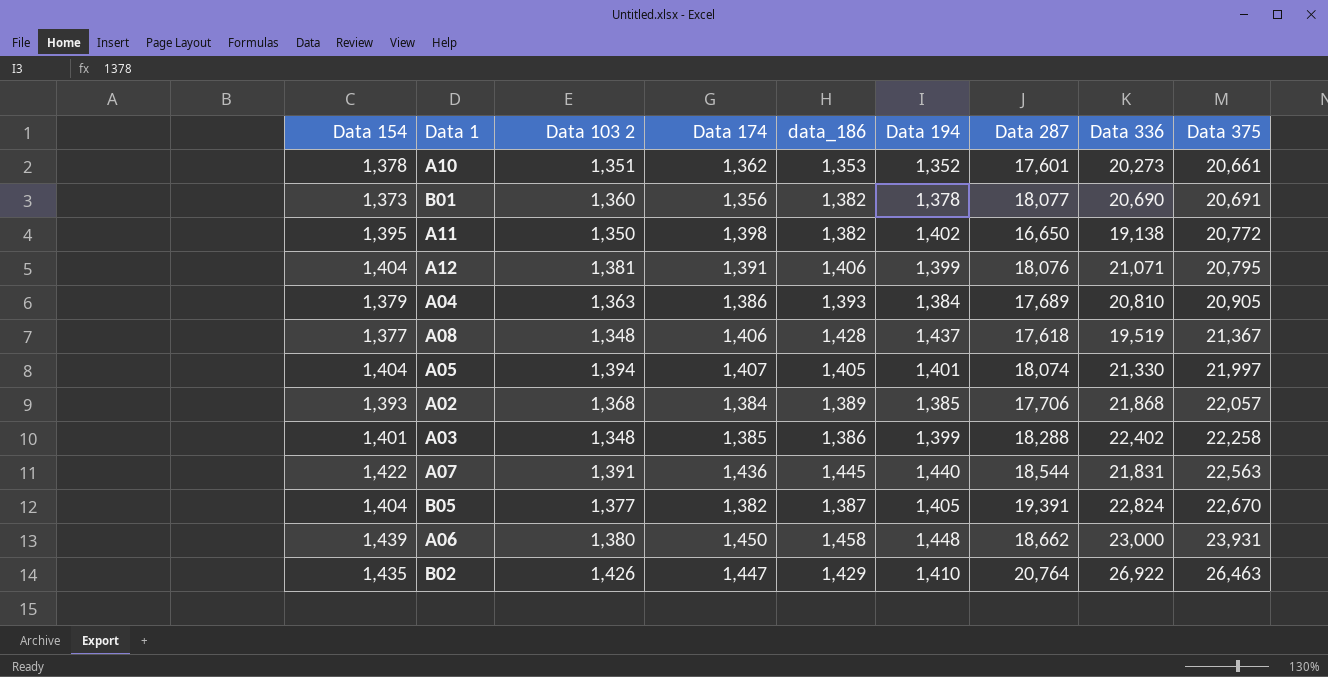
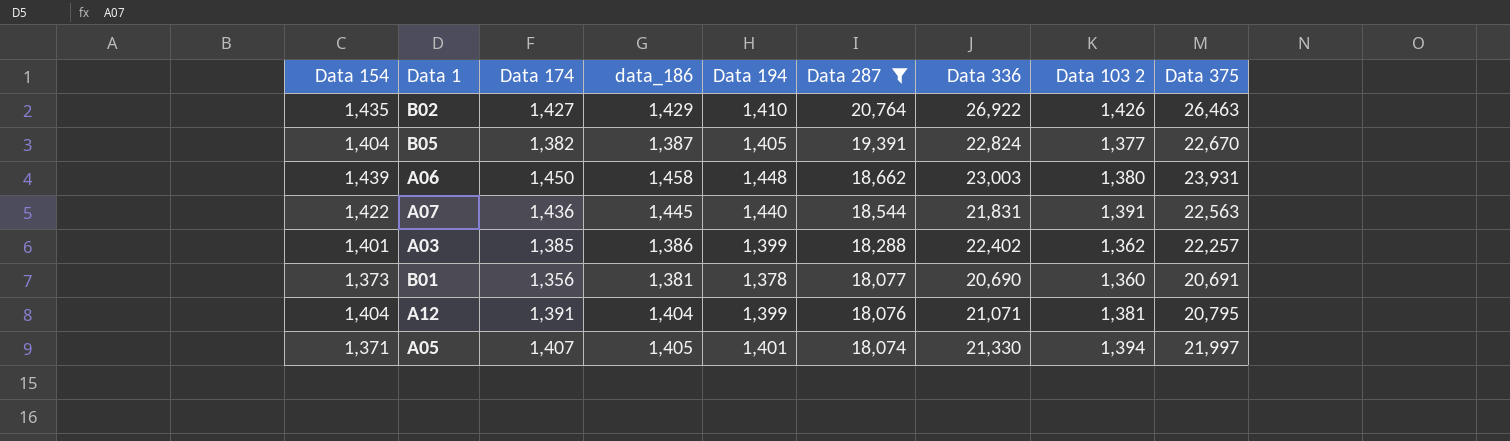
filter: none -> Data 287 >= 18,074
row order: Data 375 ascending -> Data 287 descending
column Data 103 2 | position: 3 -> 8
B02 | Data 174: 1,447 -> 1,427
A06 | Data 336: 23,000 -> 23,003
A03 | Data 103 2: 1,348 -> 1,362
A03 | Data 375: 22,258 -> 22,257
B01 | data_186: 1,382 -> 1,381
A12 | data_186: 1,406 -> 1,404
A05 | Data 154: 1,404 -> 1,371

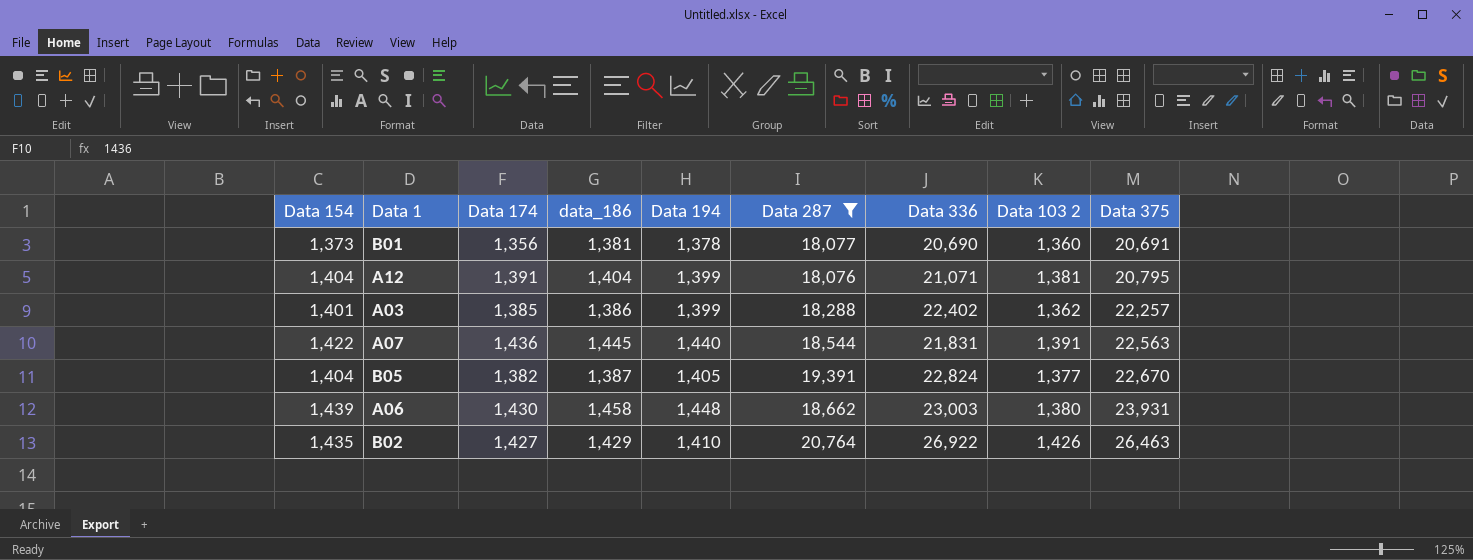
row order: Data 287 descending -> Data 375 ascending
row A05: 1,371 | 1,407 | 1,405 | 1,401 | 18,074 | 21,330 | 1,394 | 21,997 -> none
A06 | Data 174: 1,450 -> 1,430

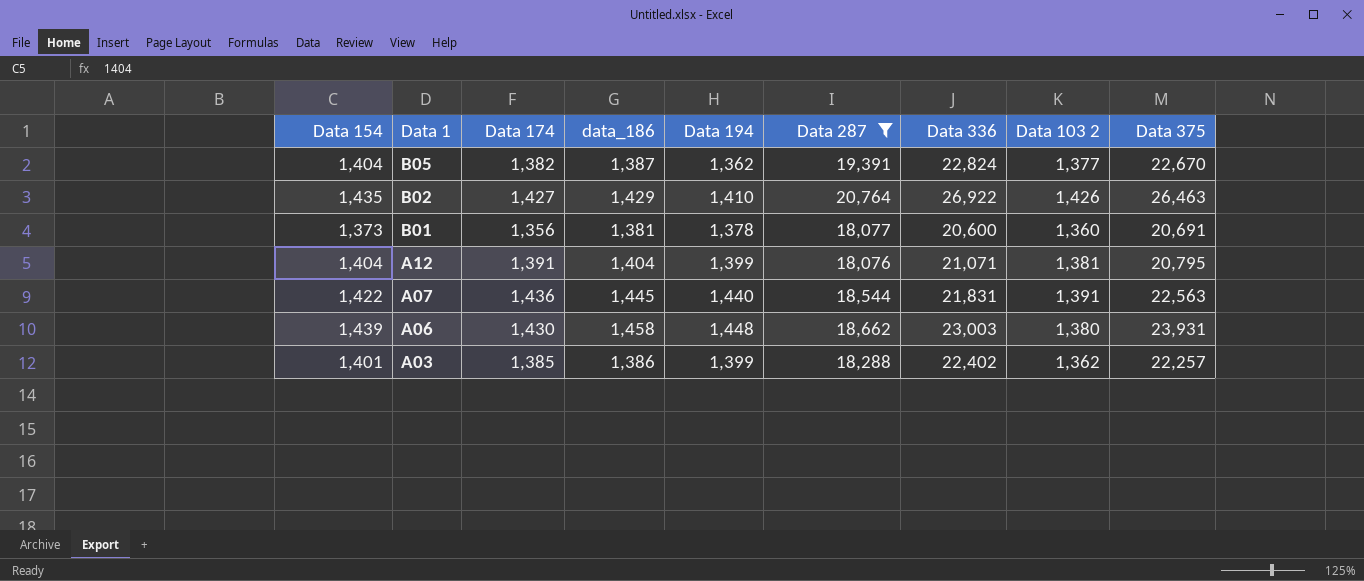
row order: Data 375 ascending -> Data 1 descending
B05 | Data 194: 1,405 -> 1,362
B01 | Data 336: 20,690 -> 20,600

